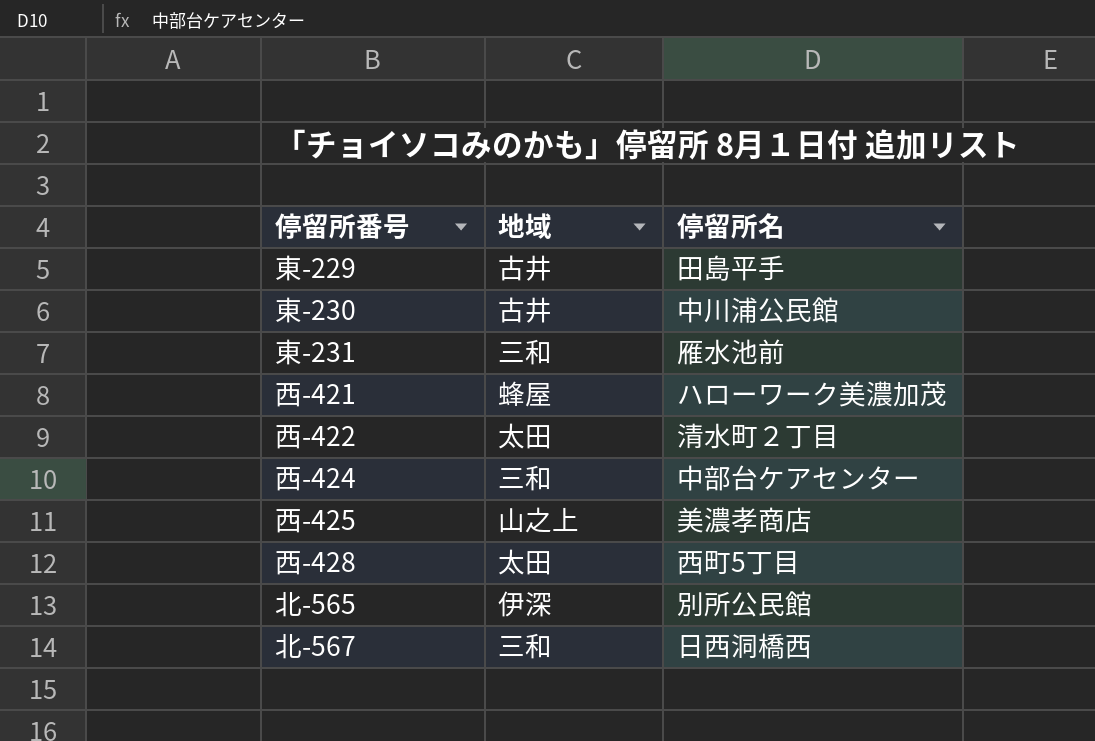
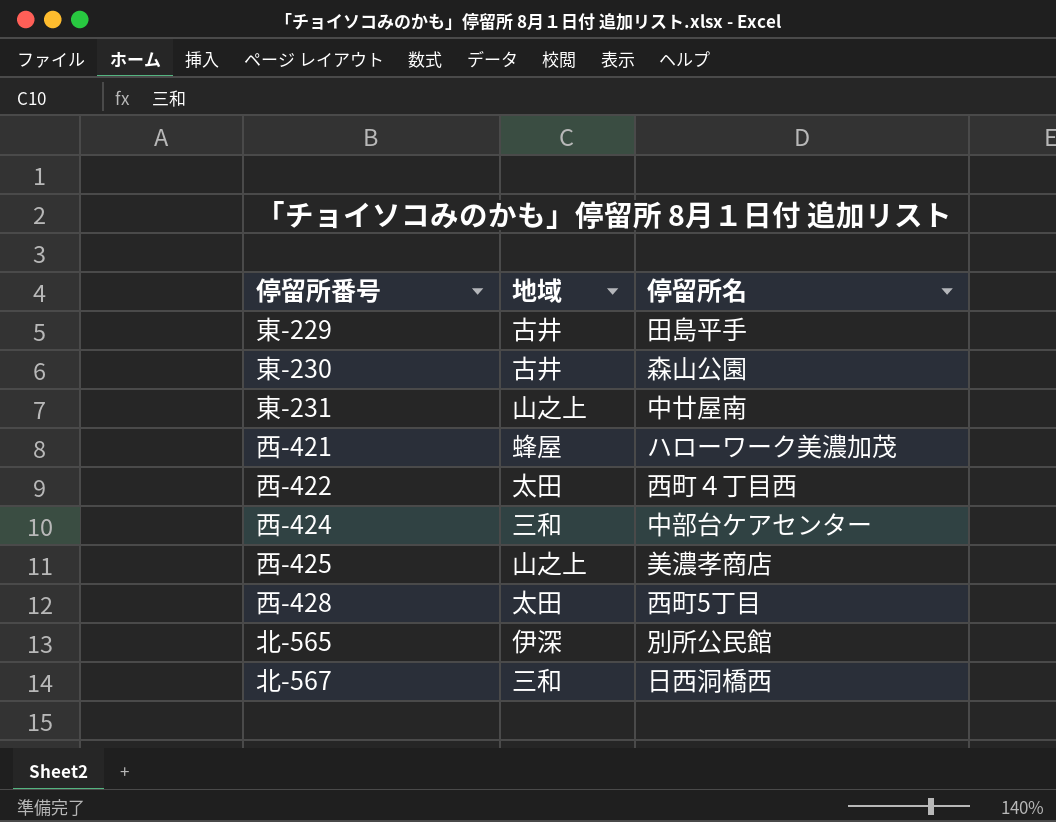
東-230 | 停留所名: 中川浦公民館 -> 森山公園
東-231 | 地域: 三和 -> 山之上
東-231 | 停留所名: 雁水池前 -> 中廿屋南
西-422 | 停留所名: 清水町２丁目 -> 西町４丁目西

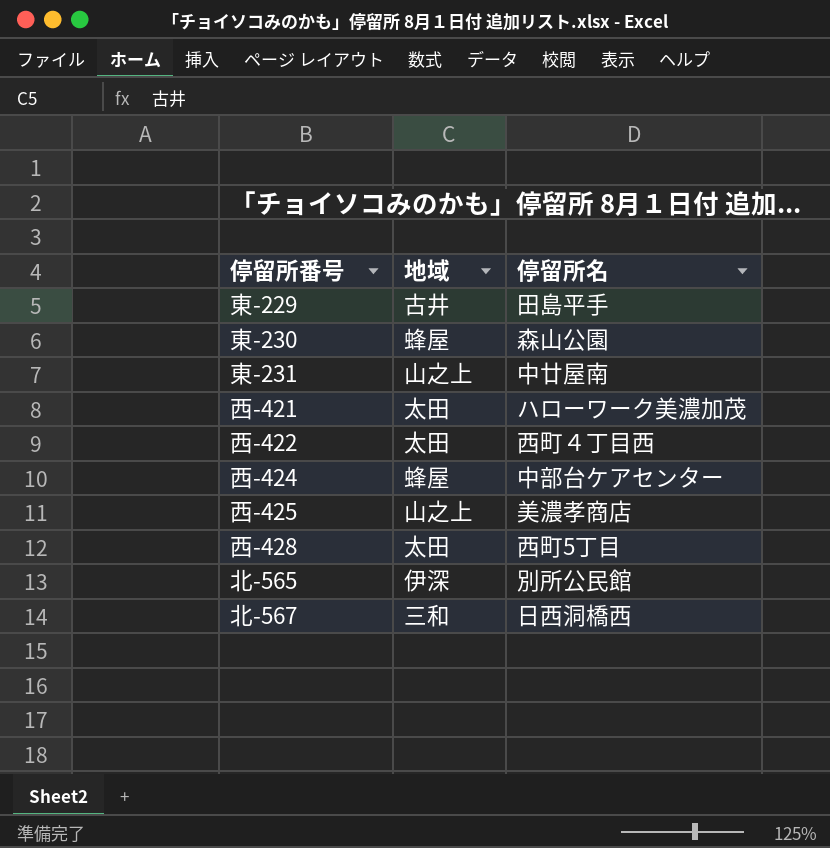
東-230 | 地域: 古井 -> 蜂屋
西-421 | 地域: 蜂屋 -> 太田
西-424 | 地域: 三和 -> 蜂屋

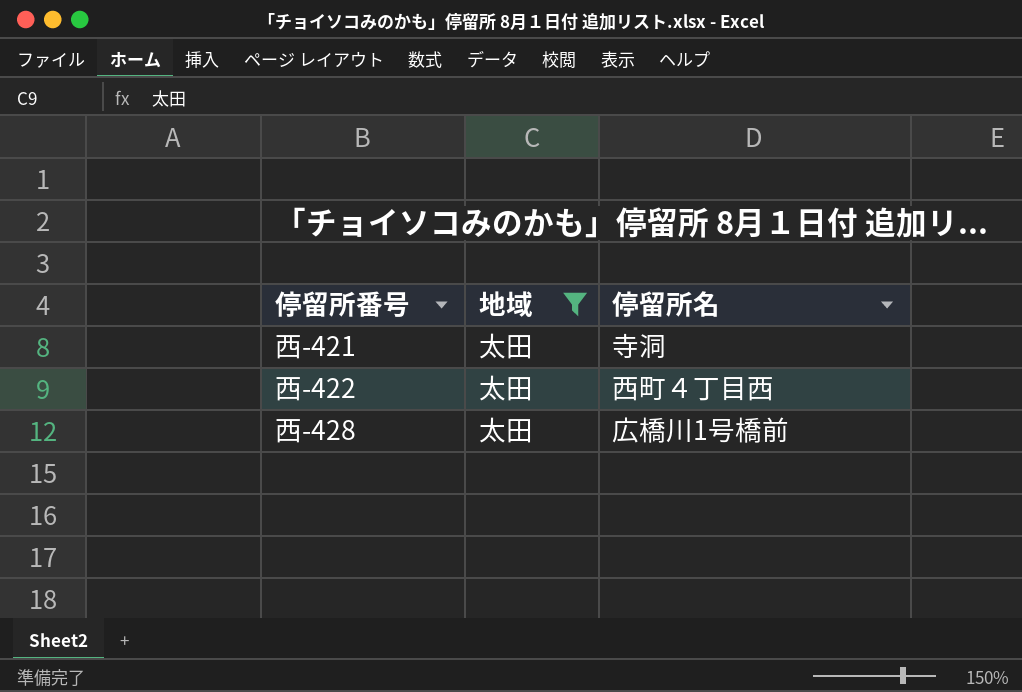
filter: none -> 地域 = 太田
西-421 | 停留所名: ハローワーク美濃加茂 -> 寺洞
西-428 | 停留所名: 西町5丁目 -> 広橋川1号橋前

